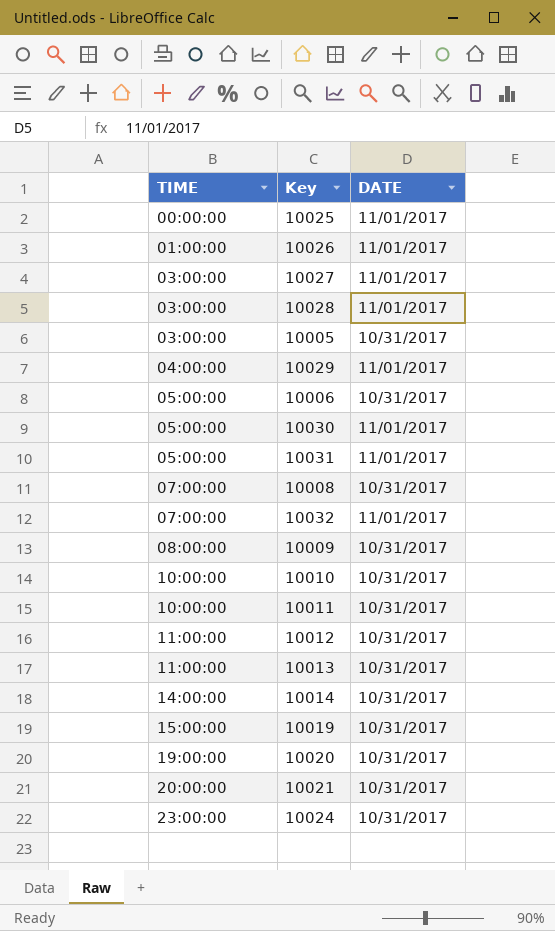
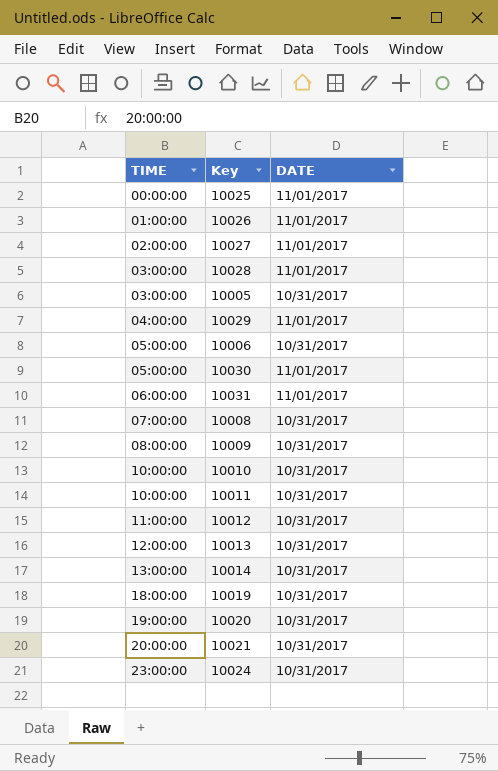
row 10032: 07:00:00 | 11/01/2017 -> none
10027 | TIME: 03:00:00 -> 02:00:00
10031 | TIME: 05:00:00 -> 06:00:00
10013 | TIME: 11:00:00 -> 12:00:00
10014 | TIME: 14:00:00 -> 13:00:00
10019 | TIME: 15:00:00 -> 18:00:00

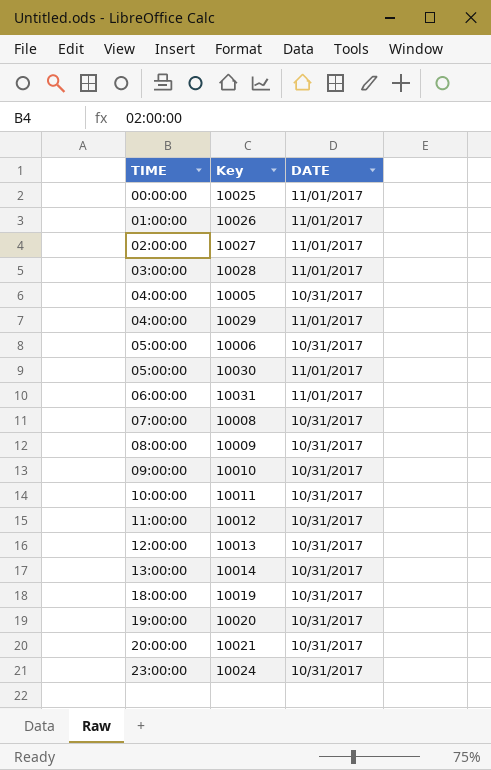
10005 | TIME: 03:00:00 -> 04:00:00
10010 | TIME: 10:00:00 -> 09:00:00

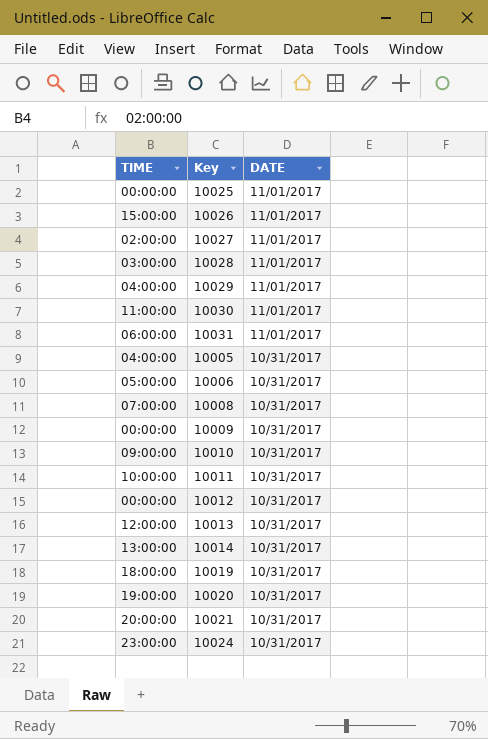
row order: TIME ascending -> DATE descending
10026 | TIME: 01:00:00 -> 15:00:00
10030 | TIME: 05:00:00 -> 11:00:00
10009 | TIME: 08:00:00 -> 00:00:00
10012 | TIME: 11:00:00 -> 00:00:00

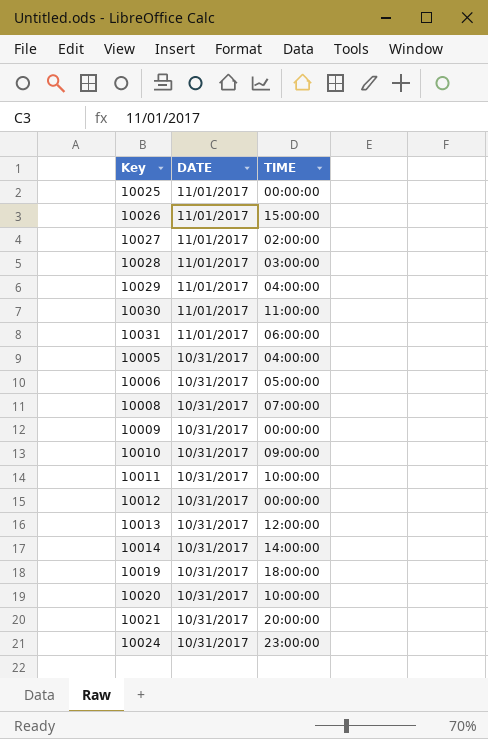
column TIME | position: 1 -> 3
10014 | TIME: 13:00:00 -> 14:00:00
10020 | TIME: 19:00:00 -> 10:00:00

